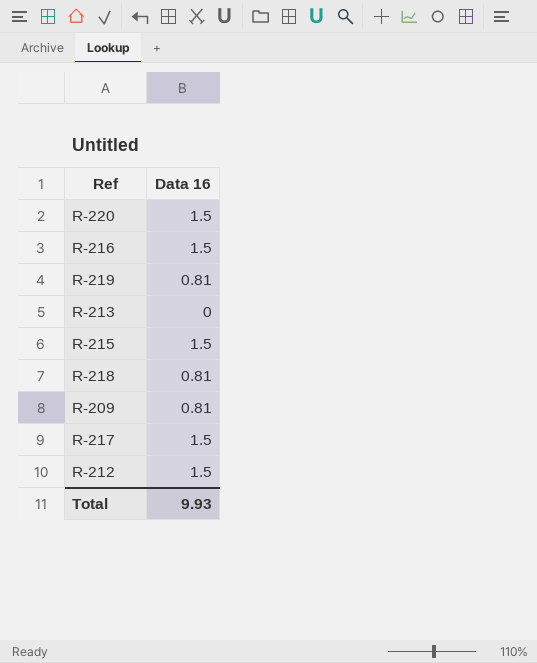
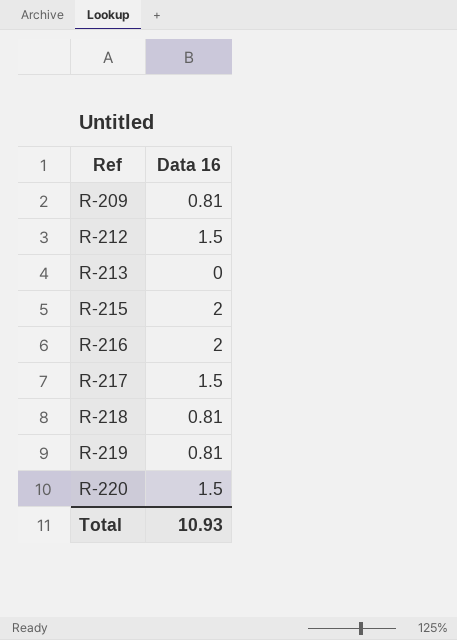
row order: none -> Ref ascending
R-215 | Data 16: 1.5 -> 2
R-216 | Data 16: 1.5 -> 2
Total | Data 16: 9.93 -> 10.93

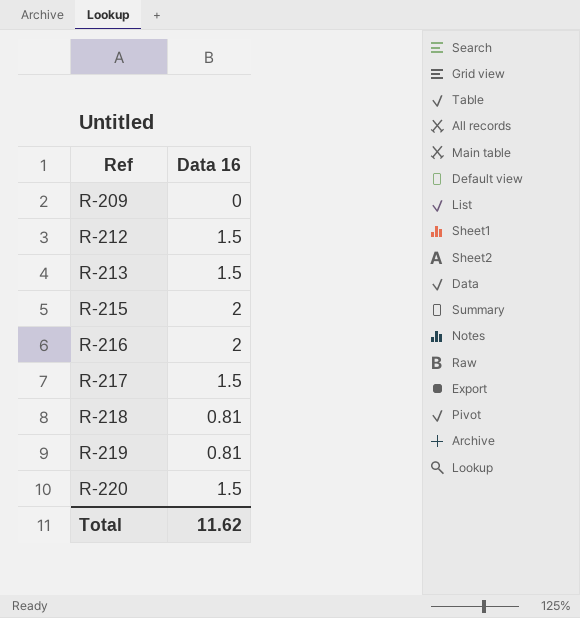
R-209 | Data 16: 0.81 -> 0
R-213 | Data 16: 0 -> 1.5
Total | Data 16: 10.93 -> 11.62

